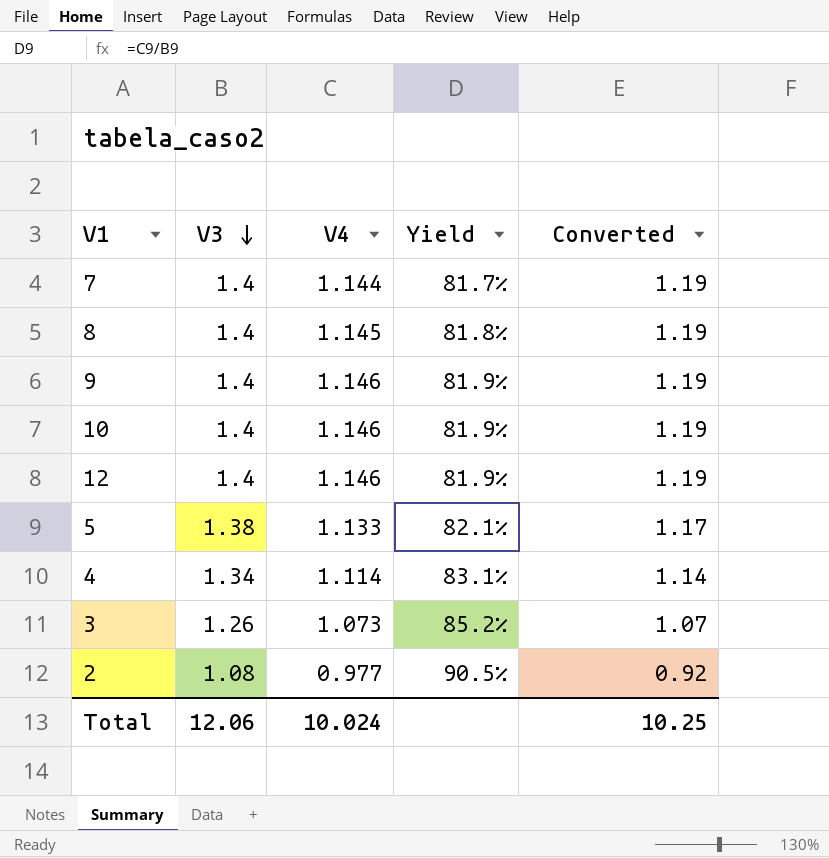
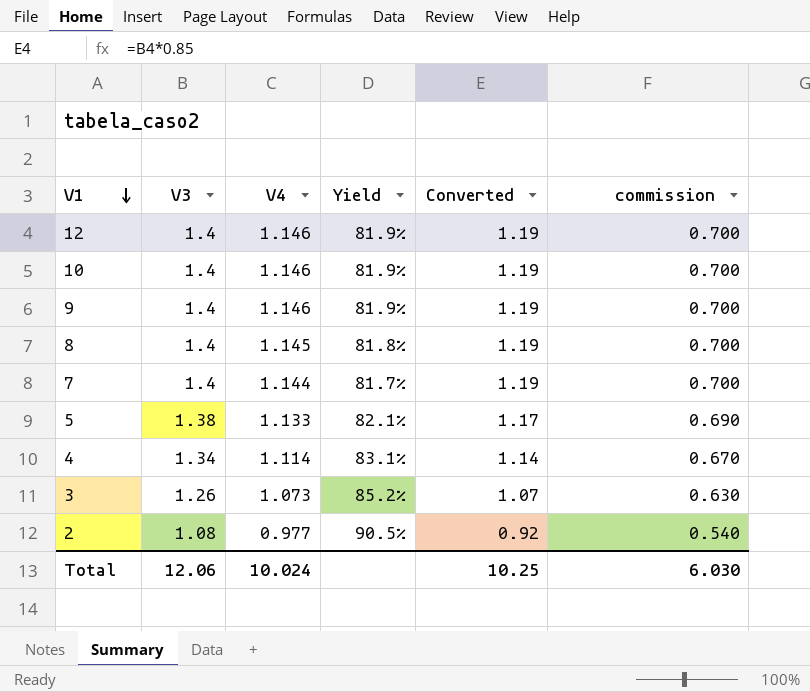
row order: V3 descending -> V1 descending
column commission | formula: none -> [V3] * 0.5

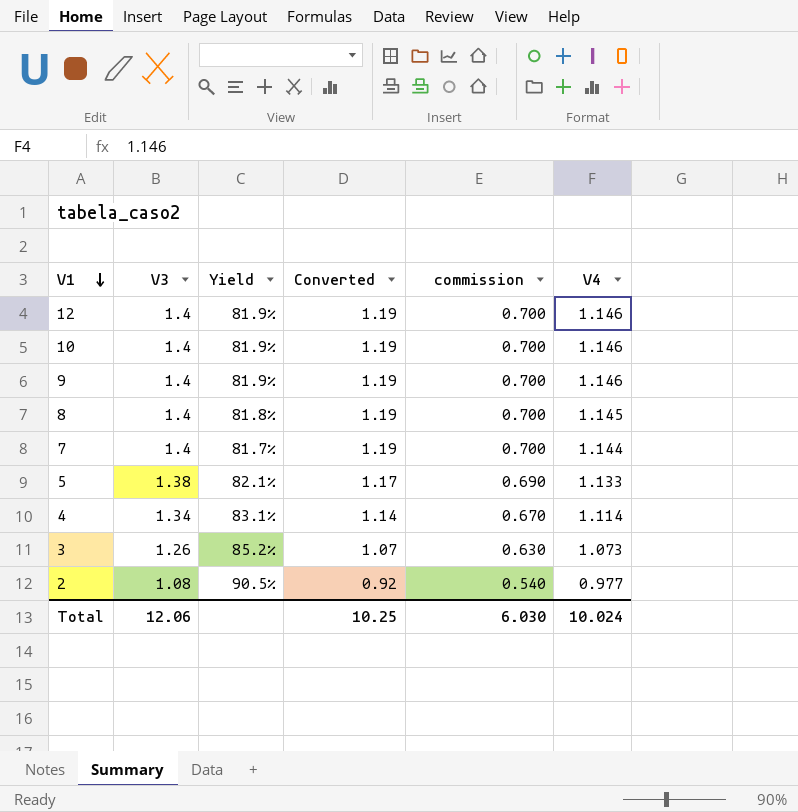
column V4 | position: 3 -> 6

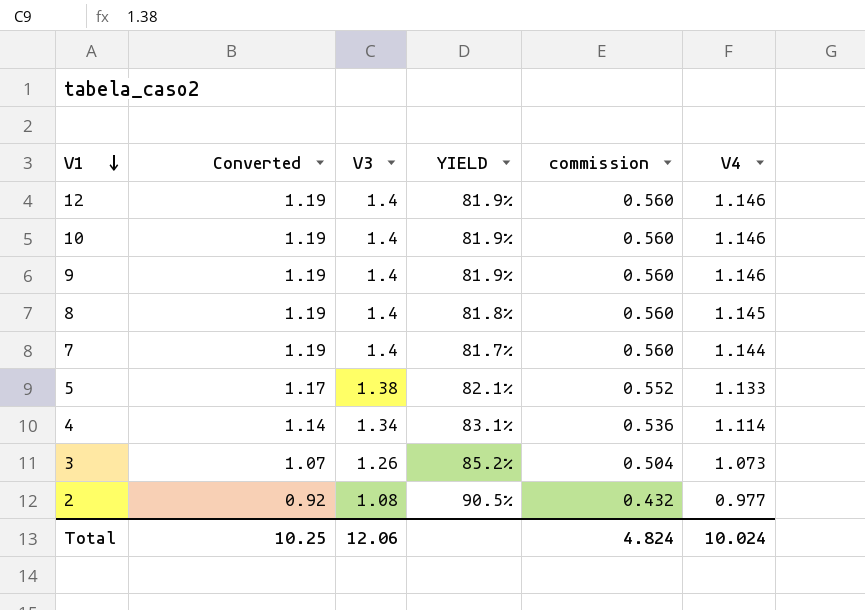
column Converted | position: 4 -> 2
column name: Yield -> YIELD
column commission | formula: [V3] * 0.5 -> [V3] * 0.4
Total | commission: 6.030 -> 4.824

